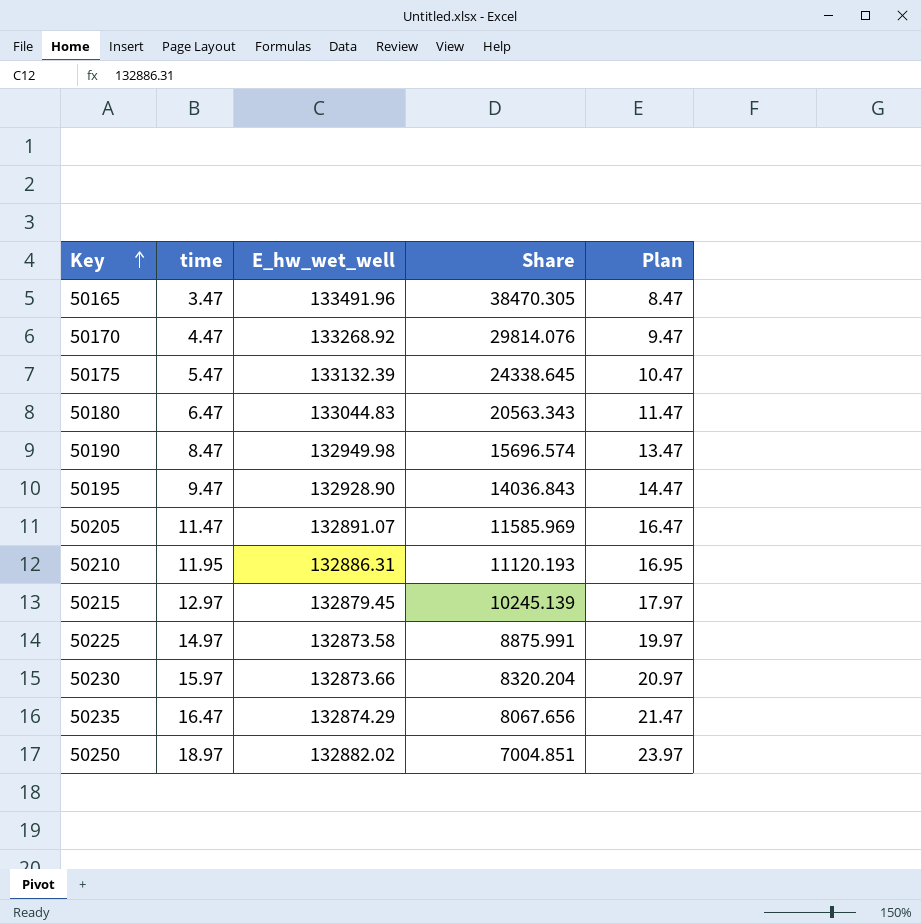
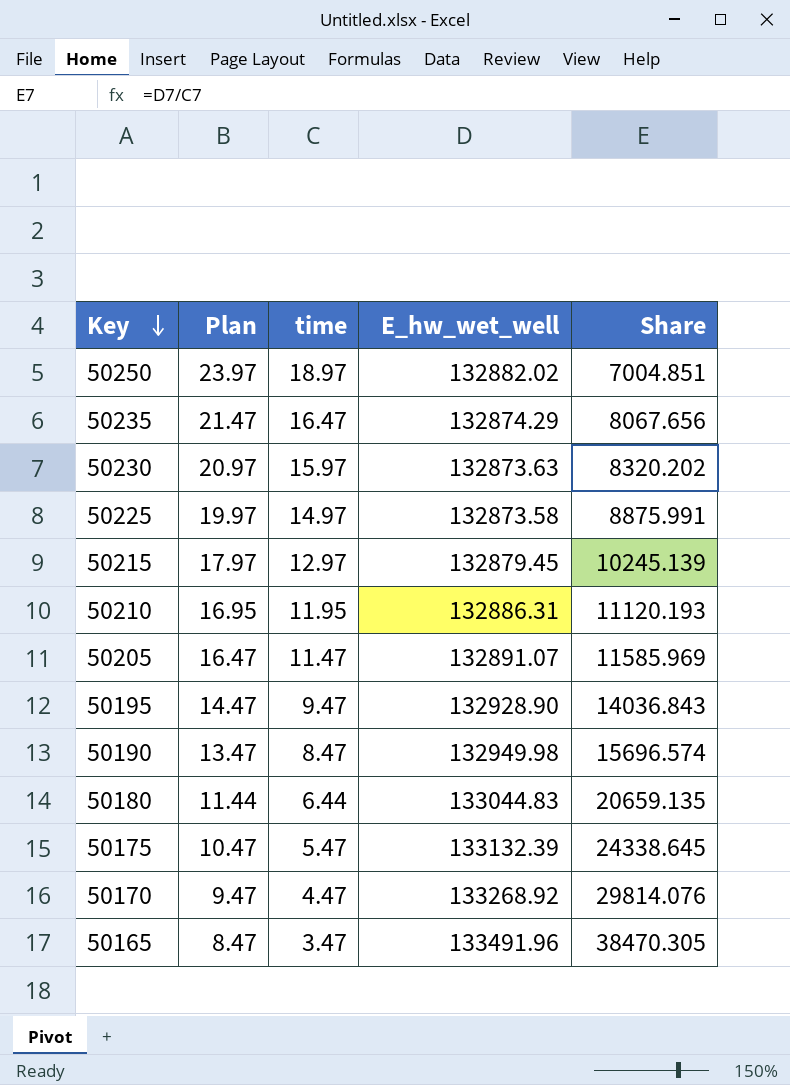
row order: Key ascending -> Key descending
column Plan | position: 5 -> 2
50230 | E_hw_wet_well: 132873.66 -> 132873.63
50230 | Share: 8320.204 -> 8320.202
50180 | Plan: 11.47 -> 11.44
50180 | time: 6.47 -> 6.44
50180 | Share: 20563.343 -> 20659.135

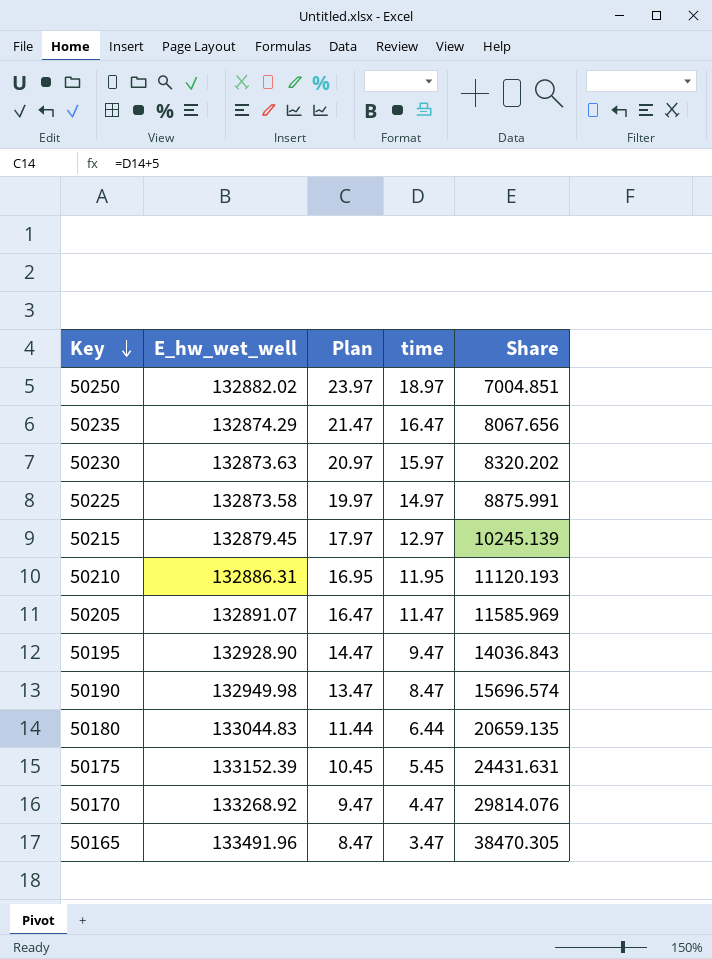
column E_hw_wet_well | position: 4 -> 2
50175 | E_hw_wet_well: 133132.39 -> 133152.39
50175 | Plan: 10.47 -> 10.45
50175 | time: 5.47 -> 5.45
50175 | Share: 24338.645 -> 24431.631

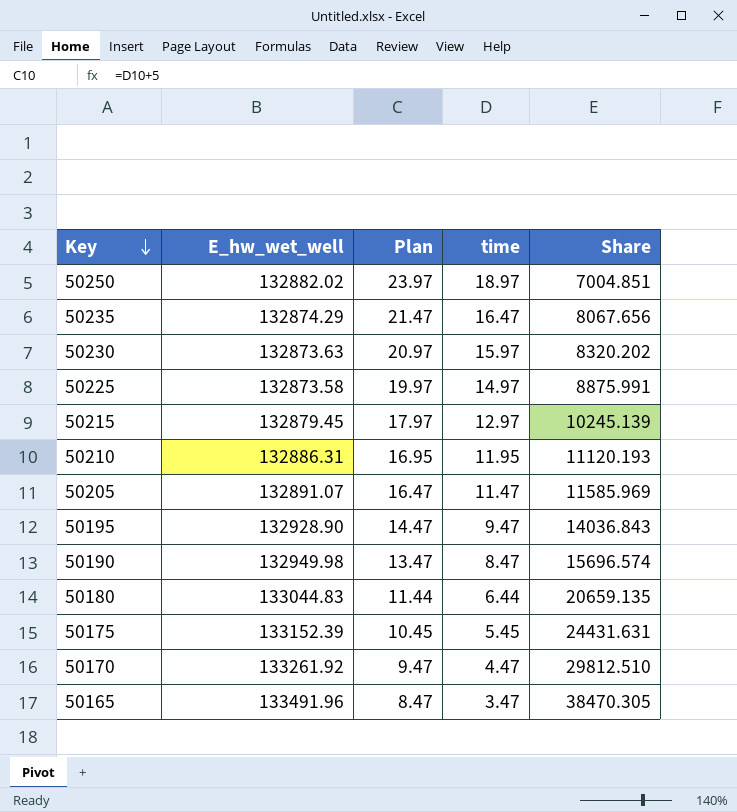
50170 | E_hw_wet_well: 133268.92 -> 133261.92
50170 | Share: 29814.076 -> 29812.510

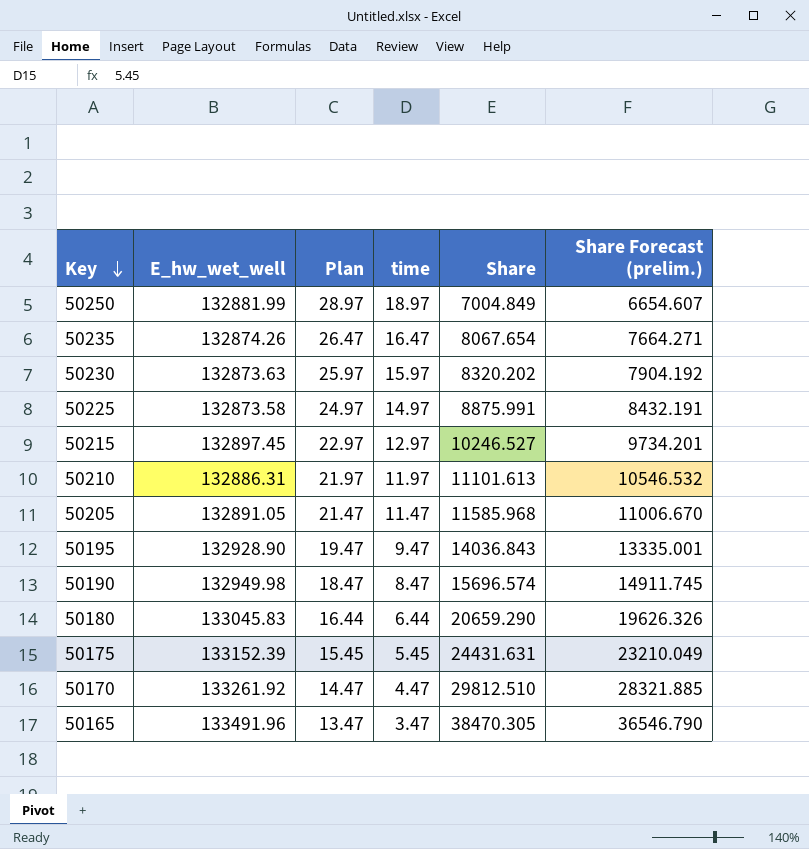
column Plan | formula: [time] + 5 -> [time] + 10
column Share Forecast (prelim.) | formula: none -> [Share] * 0.95
50250 | E_hw_wet_well: 132882.02 -> 132881.99
50250 | Share: 7004.851 -> 7004.849
50235 | E_hw_wet_well: 132874.29 -> 132874.26
50235 | Share: 8067.656 -> 8067.654
50215 | E_hw_wet_well: 132879.45 -> 132897.45
50215 | Share: 10245.139 -> 10246.527
50210 | time: 11.95 -> 11.97
50210 | Share: 11120.193 -> 11101.613
50205 | E_hw_wet_well: 132891.07 -> 132891.05
50205 | Share: 11585.969 -> 11585.968
50180 | E_hw_wet_well: 133044.83 -> 133045.83
50180 | Share: 20659.135 -> 20659.290

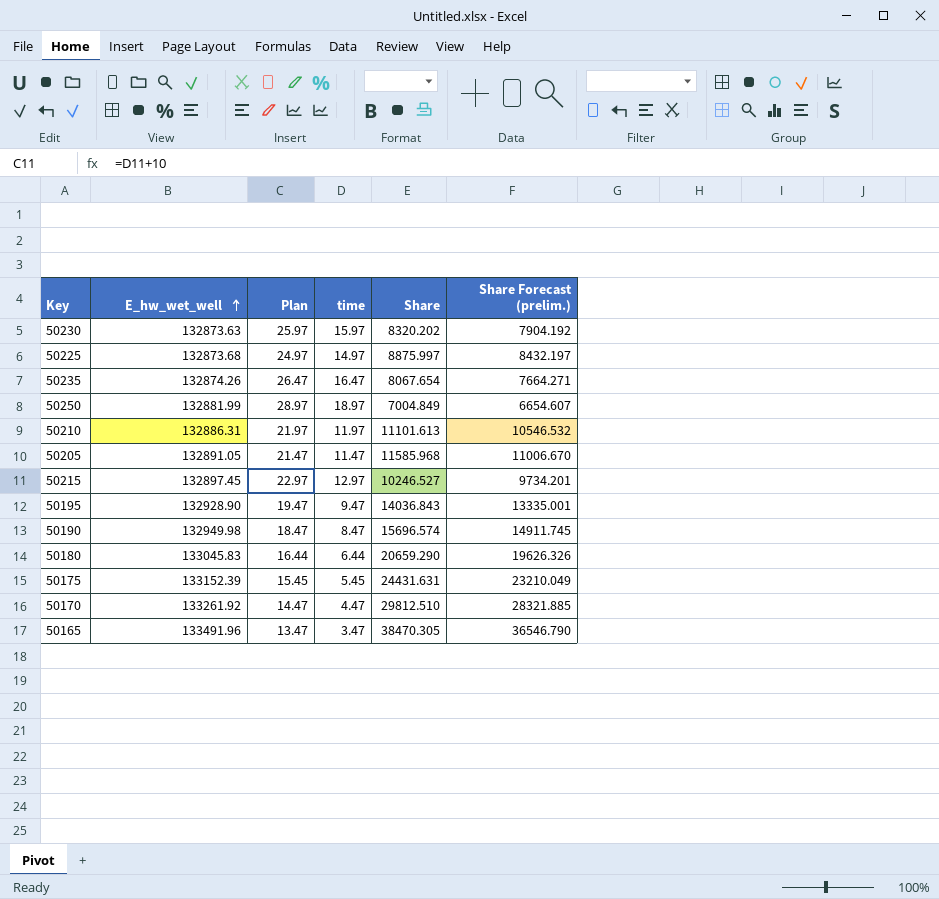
row order: Key descending -> E_hw_wet_well ascending
50225 | E_hw_wet_well: 132873.58 -> 132873.68
50225 | Share: 8875.991 -> 8875.997
50225 | Share Forecast (prelim.): 8432.191 -> 8432.197

